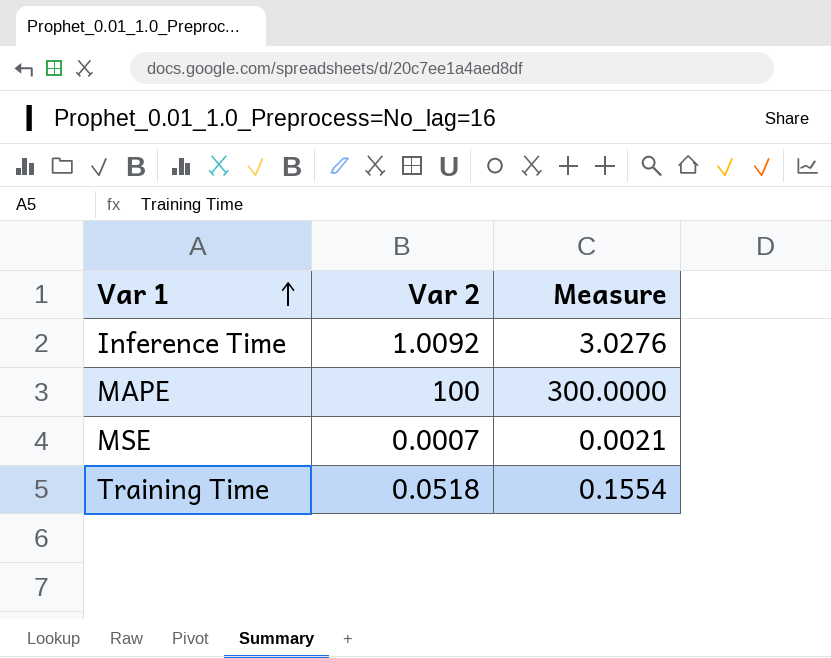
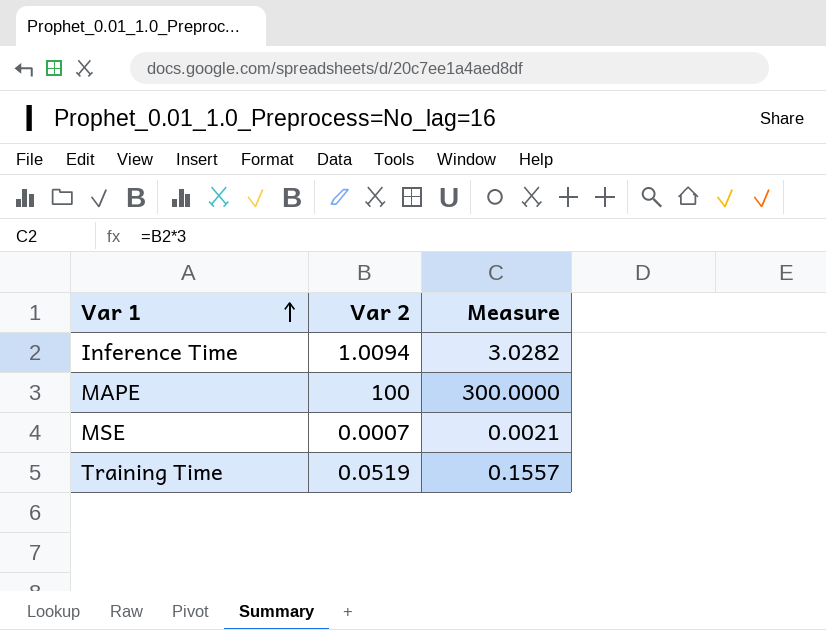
Inference Time | Var 2: 1.0092 -> 1.0094
Inference Time | Measure: 3.0276 -> 3.0282
Training Time | Var 2: 0.0518 -> 0.0519
Training Time | Measure: 0.1554 -> 0.1557

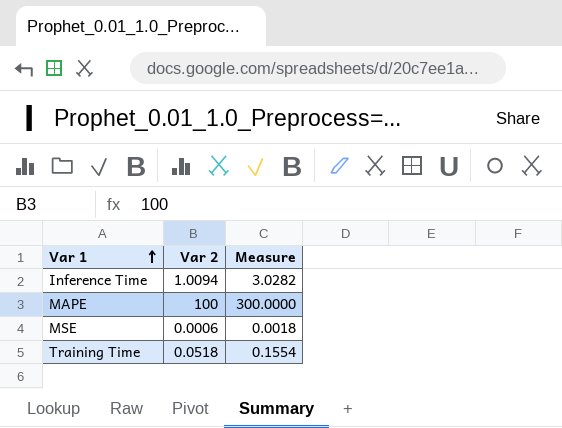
MSE | Var 2: 0.0007 -> 0.0006
MSE | Measure: 0.0021 -> 0.0018
Training Time | Var 2: 0.0519 -> 0.0518
Training Time | Measure: 0.1557 -> 0.1554

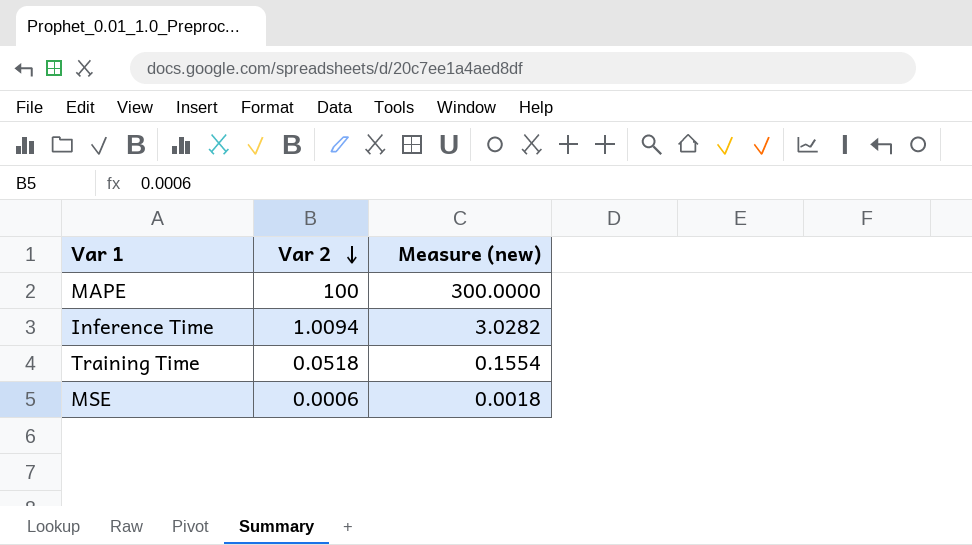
row order: Var 1 ascending -> Var 2 descending
column name: Measure -> Measure (new)

